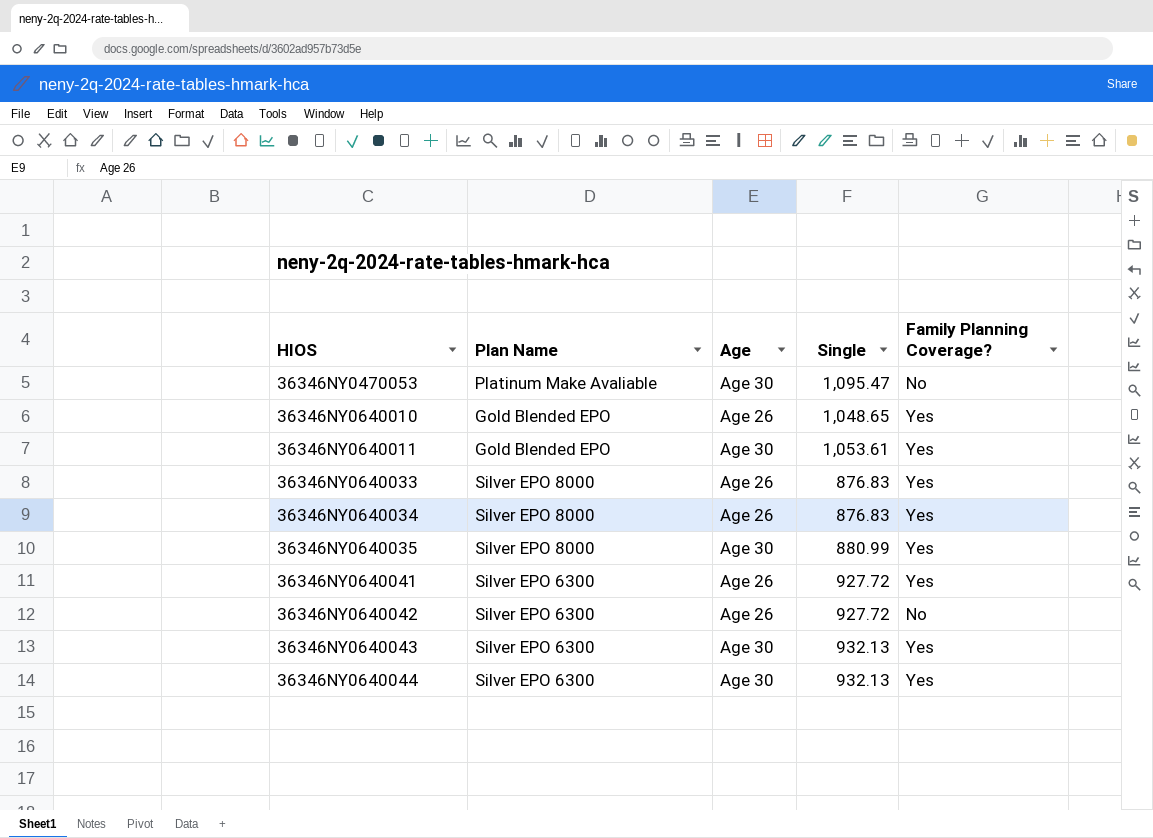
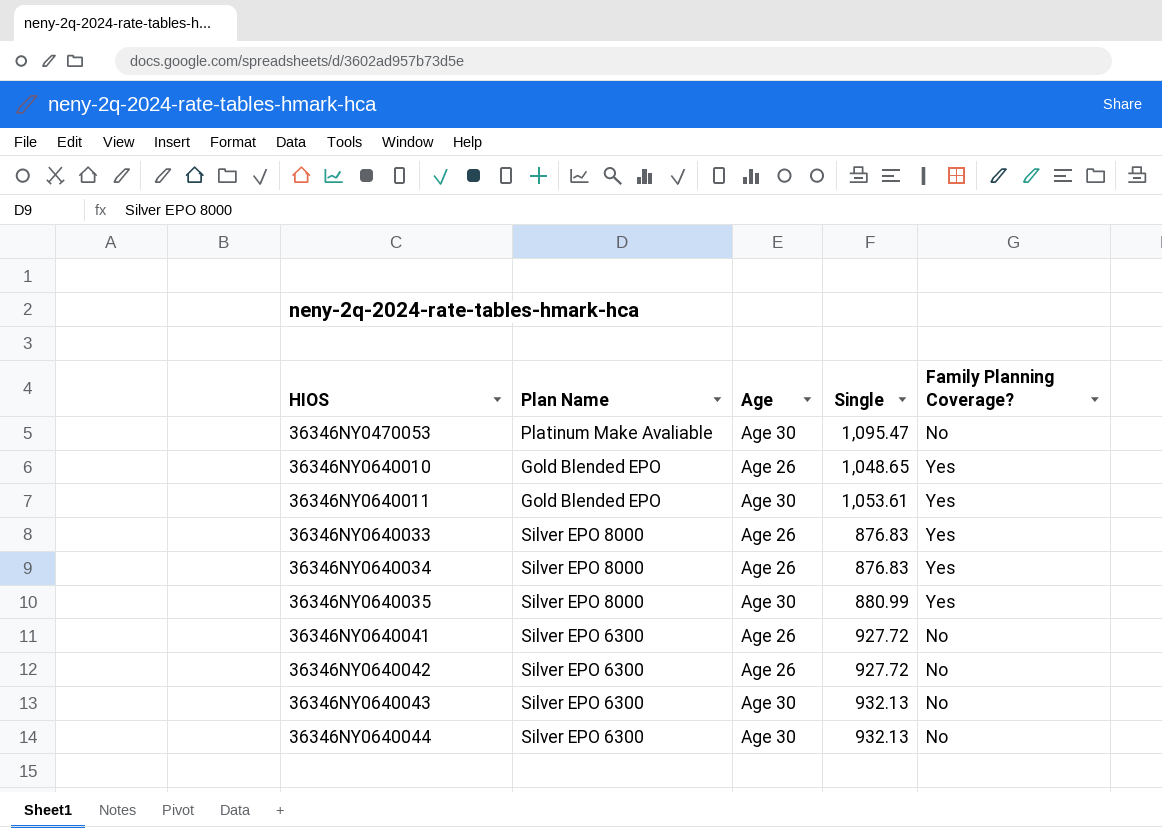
36346NY0640041 | Family Planning Coverage?: Yes -> No
36346NY0640043 | Family Planning Coverage?: Yes -> No
36346NY0640044 | Family Planning Coverage?: Yes -> No

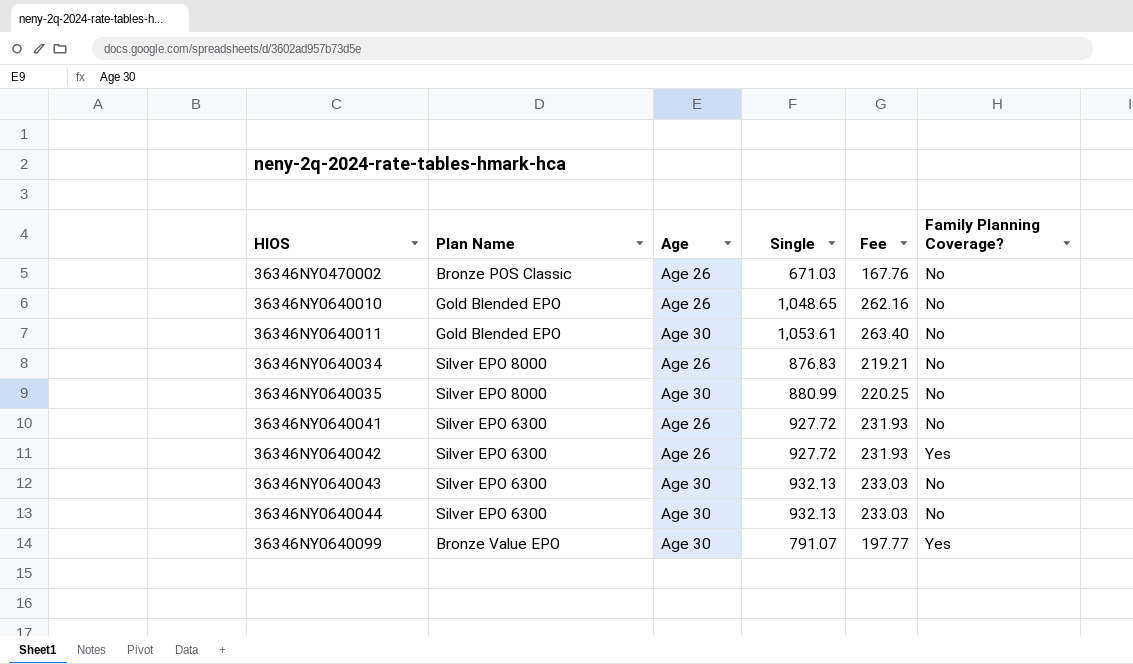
column Fee | formula: none -> [Single] * 0.25
row 36346NY0470053: Platinum Make Avaliable | Age 30 | 1,095.47 | No -> none
row 36346NY0640033: Silver EPO 8000 | Age 26 | 876.83 | Yes -> none
row 36346NY0470002: none -> Bronze POS Classic | Age 26 | 671.03 | 167.76 | No
36346NY0640010 | Family Planning Coverage?: Yes -> No
36346NY0640011 | Family Planning Coverage?: Yes -> No
36346NY0640034 | Family Planning Coverage?: Yes -> No
36346NY0640035 | Family Planning Coverage?: Yes -> No
36346NY0640042 | Family Planning Coverage?: No -> Yes
row 36346NY0640099: none -> Bronze Value EPO | Age 30 | 791.07 | 197.77 | Yes

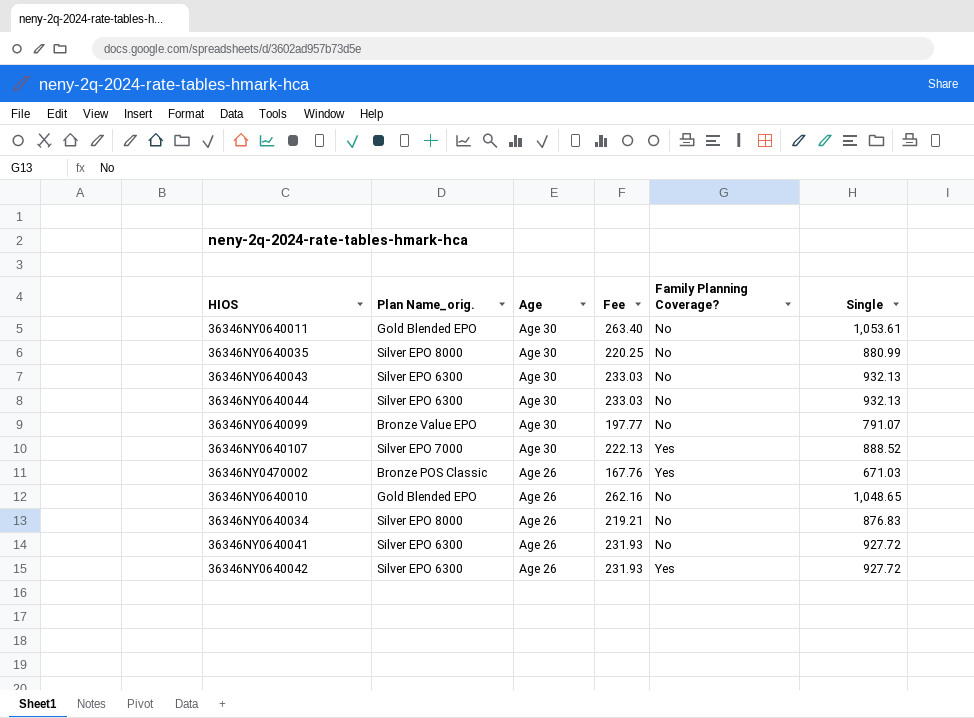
row order: HIOS ascending -> Age descending
column name: Plan Name -> Plan Name_orig.
column Single | position: 4 -> 6
36346NY0640099 | Family Planning Coverage?: Yes -> No
row 36346NY0640107: none -> Silver EPO 7000 | Age 30 | 222.13 | Yes | 888.52
36346NY0470002 | Family Planning Coverage?: No -> Yes

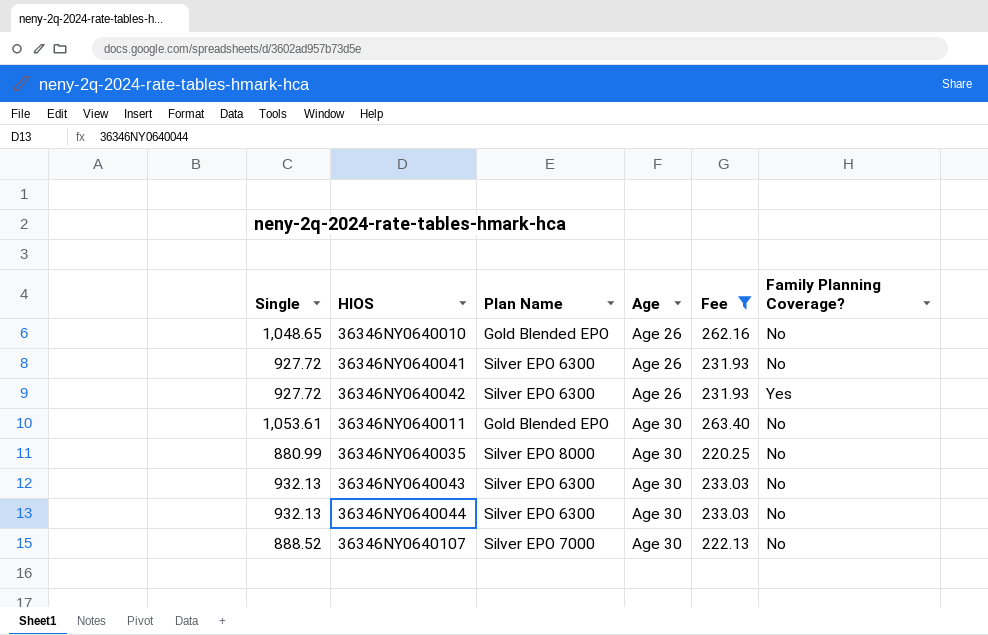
filter: none -> Fee >= 220.25
row order: Age descending -> Age ascending
column Single | position: 6 -> 1
column name: Plan Name_orig. -> Plan Name
36346NY0640107 | Family Planning Coverage?: Yes -> No

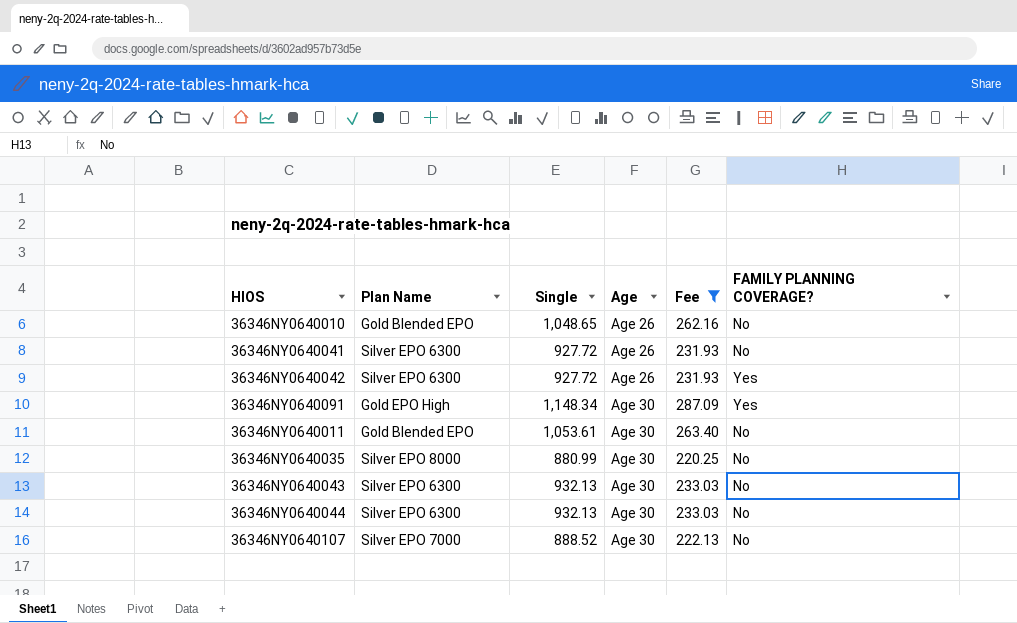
column Single | position: 1 -> 3
column name: Family Planning Coverage? -> FAMILY PLANNING COVERAGE?
row 36346NY0640091: none -> Gold EPO High | 1,148.34 | Age 30 | 287.09 | Yes

